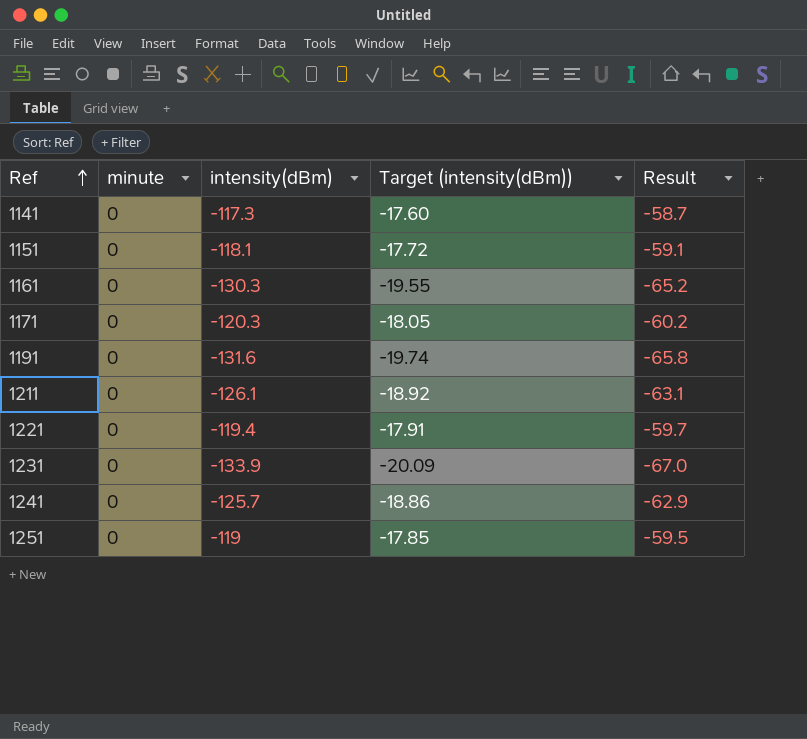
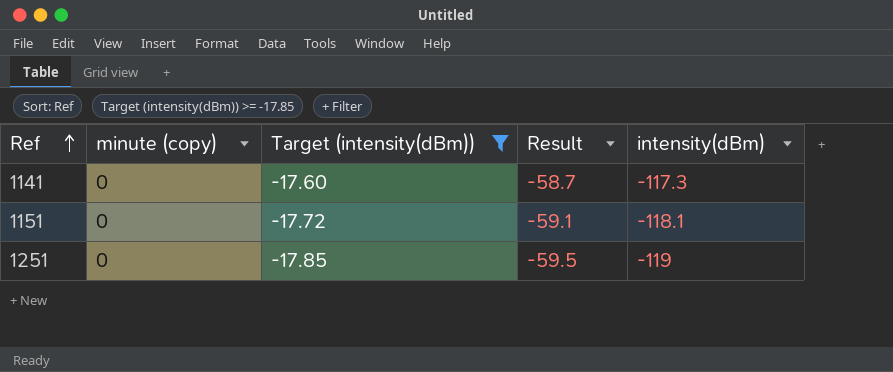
filter: none -> Target (intensity(dBm)) >= -17.85
column name: minute -> minute (copy)
column intensity(dBm) | position: 3 -> 5

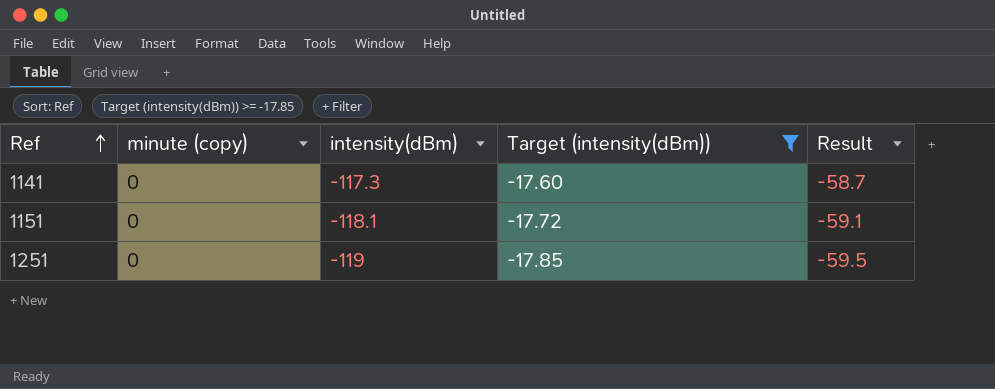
column intensity(dBm) | position: 5 -> 3

